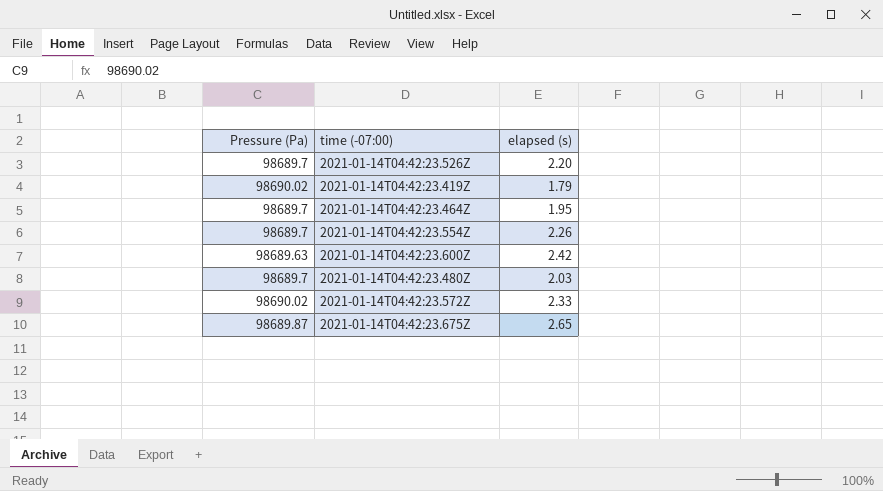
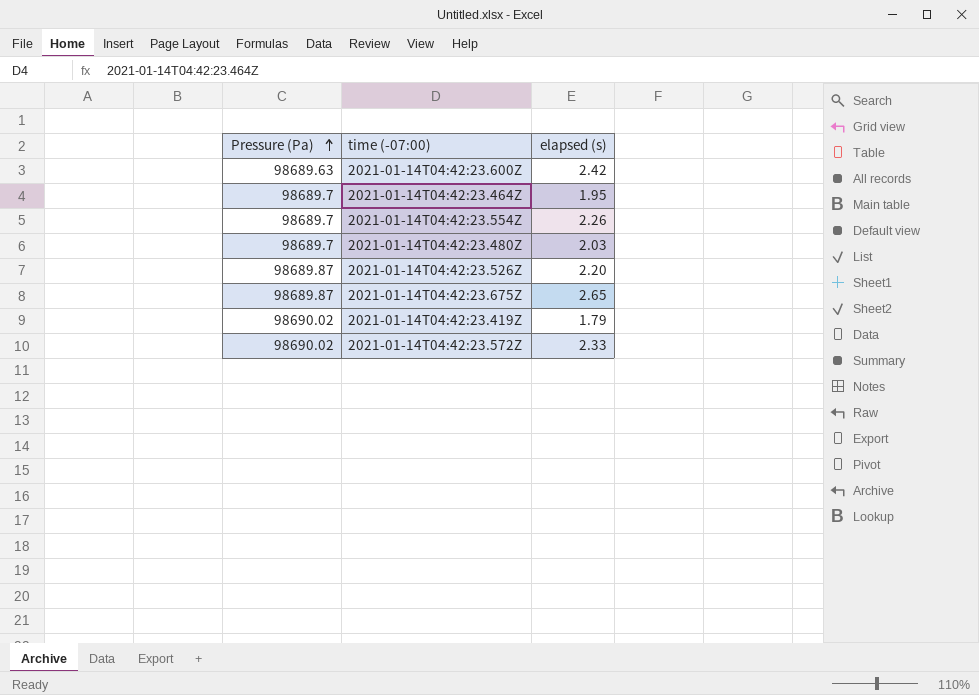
row order: none -> Pressure (Pa) ascending
2021-01-14T04:42:23.526Z | Pressure (Pa): 98689.7 -> 98689.87

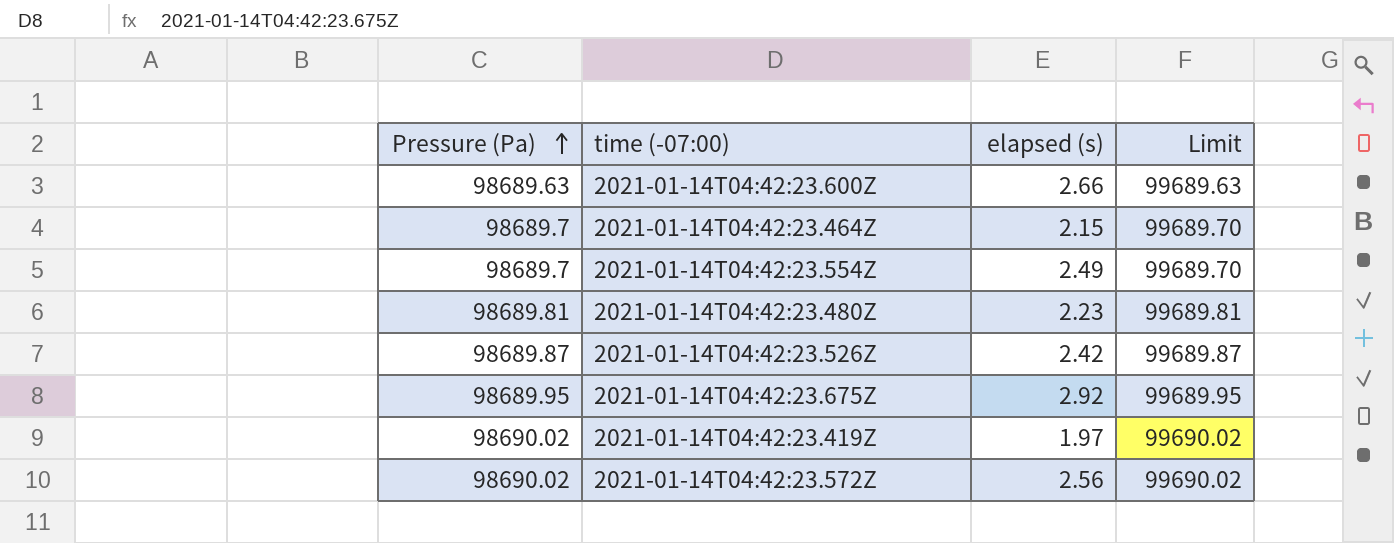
column Limit | formula: none -> [Pressure (Pa)] + 1000
2021-01-14T04:42:23.600Z | elapsed (s): 2.42 -> 2.66
2021-01-14T04:42:23.464Z | elapsed (s): 1.95 -> 2.15
2021-01-14T04:42:23.554Z | elapsed (s): 2.26 -> 2.49
2021-01-14T04:42:23.480Z | Pressure (Pa): 98689.7 -> 98689.81
2021-01-14T04:42:23.480Z | elapsed (s): 2.03 -> 2.23
2021-01-14T04:42:23.526Z | elapsed (s): 2.20 -> 2.42
2021-01-14T04:42:23.675Z | Pressure (Pa): 98689.87 -> 98689.95
2021-01-14T04:42:23.675Z | elapsed (s): 2.65 -> 2.92
2021-01-14T04:42:23.419Z | elapsed (s): 1.79 -> 1.97
2021-01-14T04:42:23.572Z | elapsed (s): 2.33 -> 2.56

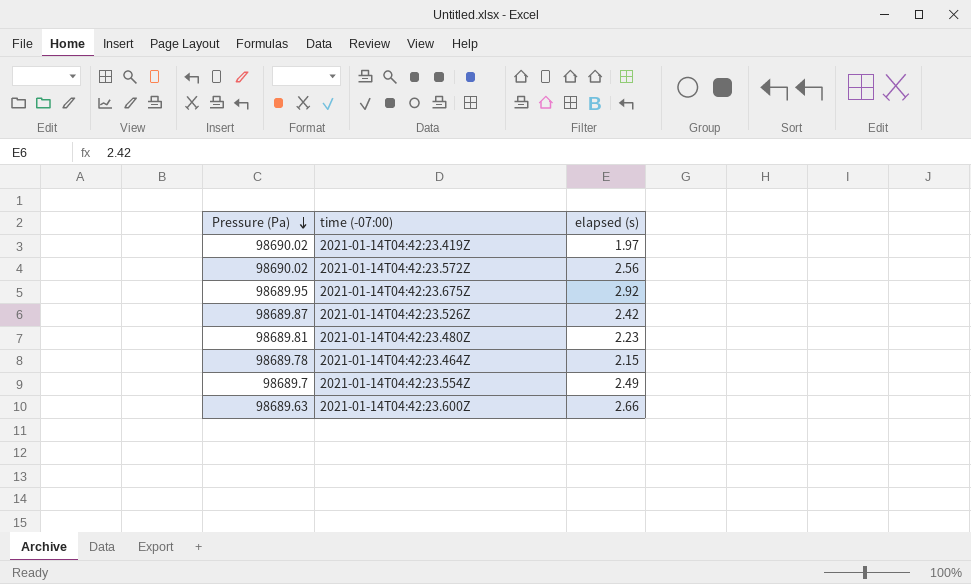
row order: Pressure (Pa) ascending -> Pressure (Pa) descending
column Limit | formula: [Pressure (Pa)] + 1000 -> none
2021-01-14T04:42:23.464Z | Pressure (Pa): 98689.7 -> 98689.78

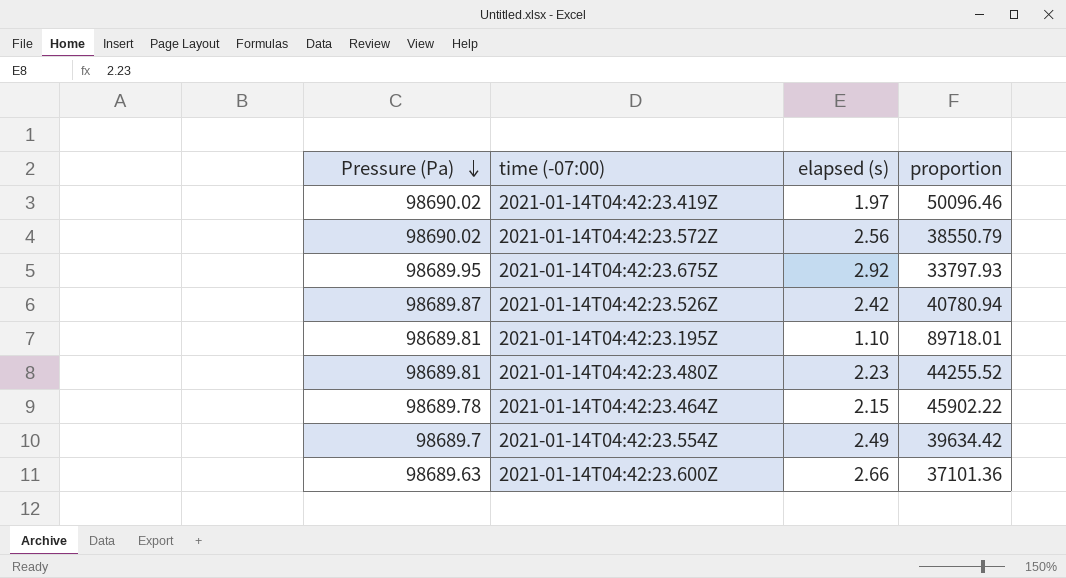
column proportion | formula: none -> [Pressure (Pa)] / [elapsed (s)]
row 2021-01-14T04:42:23.195Z: none -> 98689.81 | 1.10 | 89718.01

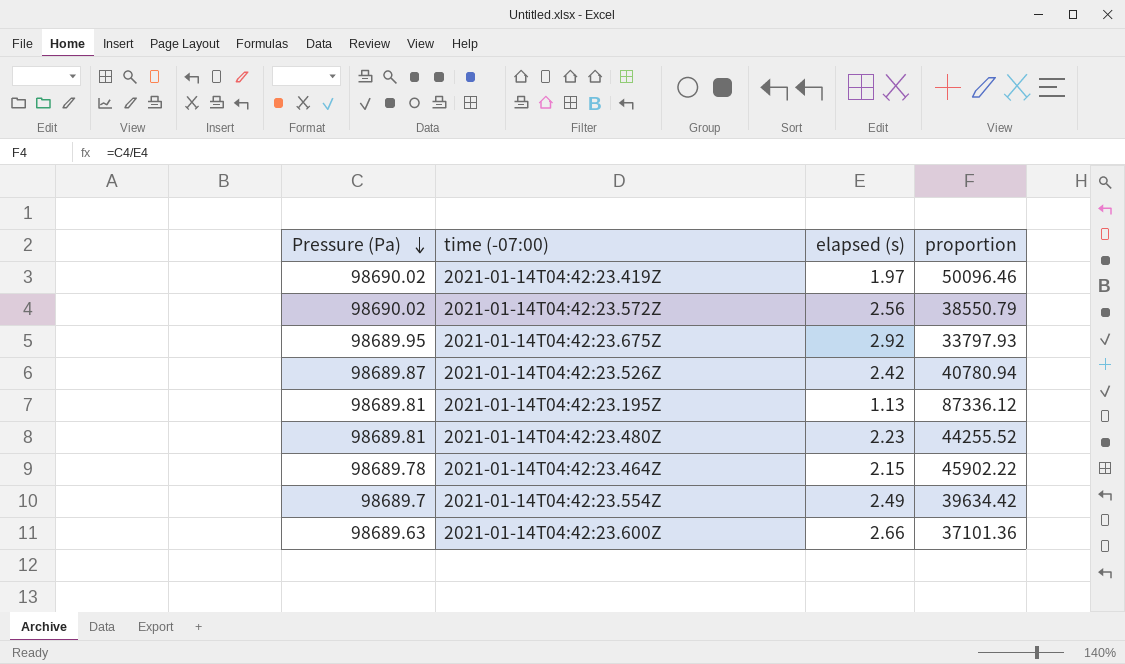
2021-01-14T04:42:23.195Z | elapsed (s): 1.10 -> 1.13
2021-01-14T04:42:23.195Z | proportion: 89718.01 -> 87336.12

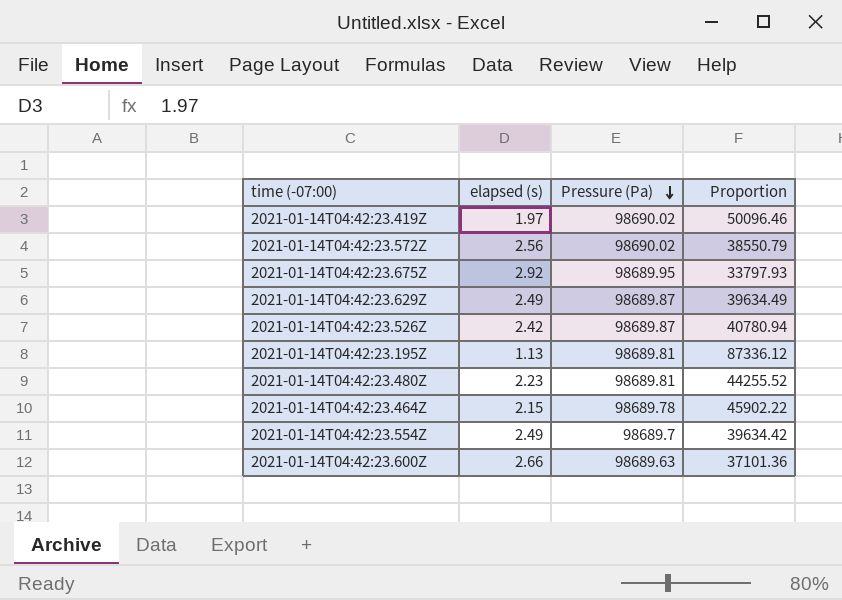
column Pressure (Pa) | position: 1 -> 3
column name: proportion -> Proportion
row 2021-01-14T04:42:23.629Z: none -> 2.49 | 98689.87 | 39634.49

